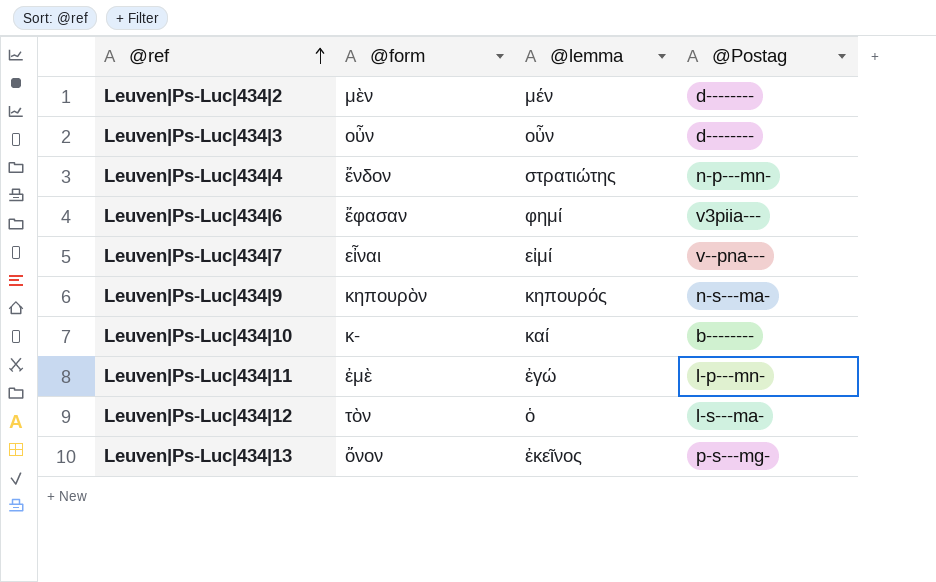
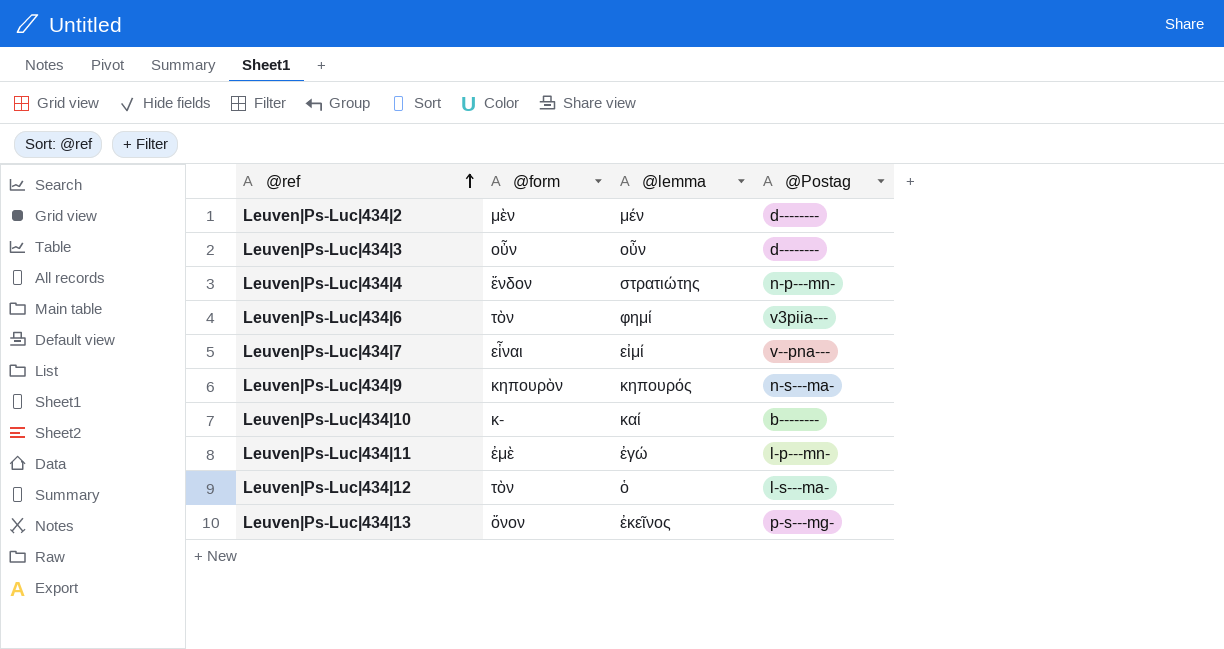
Leuven|Ps-Luc|434|6 | @form: ἔφασαν -> τὸν

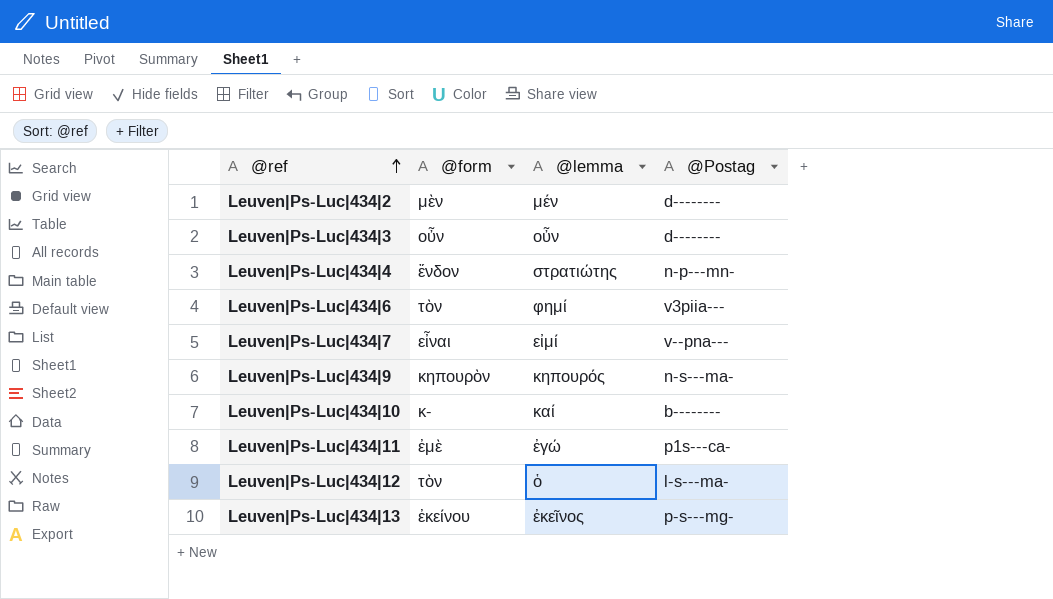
Leuven|Ps-Luc|434|11 | @Postag: l-p---mn- -> p1s---ca-
Leuven|Ps-Luc|434|13 | @form: ὄνον -> ἐκείνου

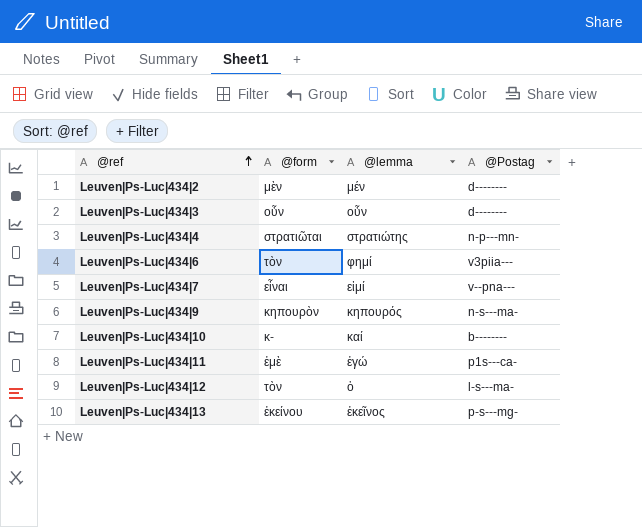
Leuven|Ps-Luc|434|4 | @form: ἔνδον -> στρατιῶται

